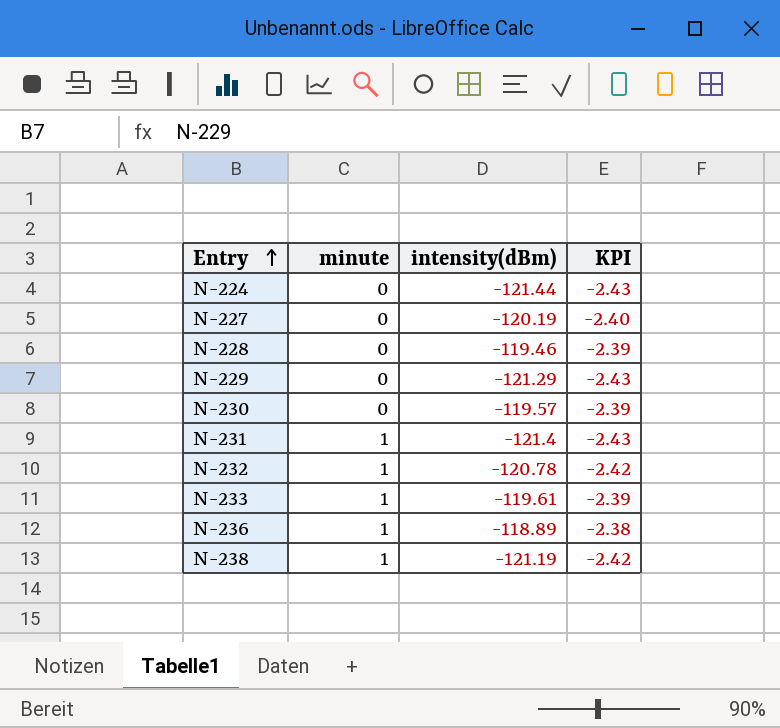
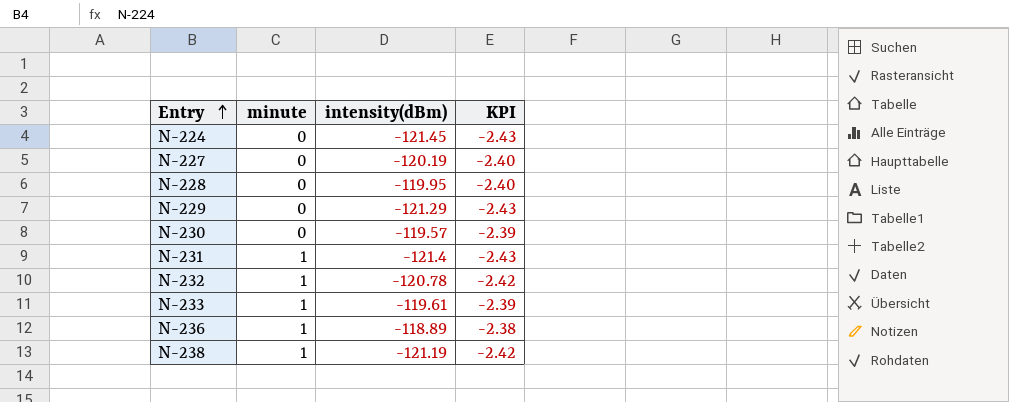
N-224 | intensity(dBm): -121.44 -> -121.45
N-228 | intensity(dBm): -119.46 -> -119.95
N-228 | KPI: -2.39 -> -2.40

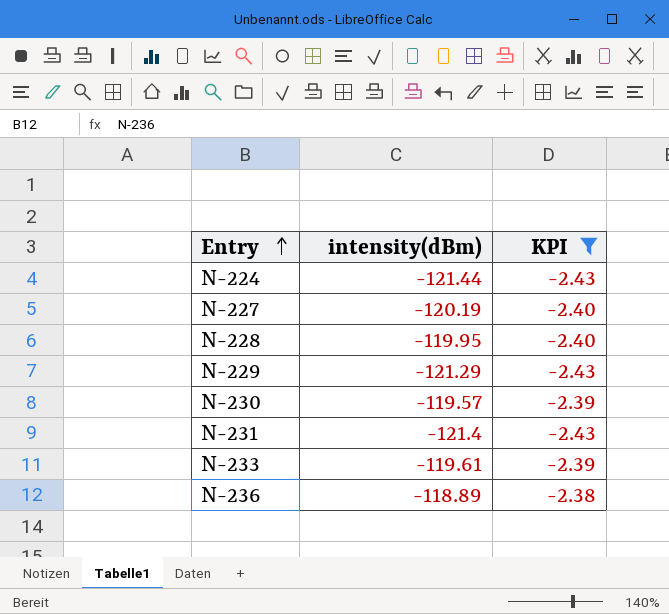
filter: none -> KPI != -2.42
column minute | position: 2 -> none
N-224 | intensity(dBm): -121.45 -> -121.44

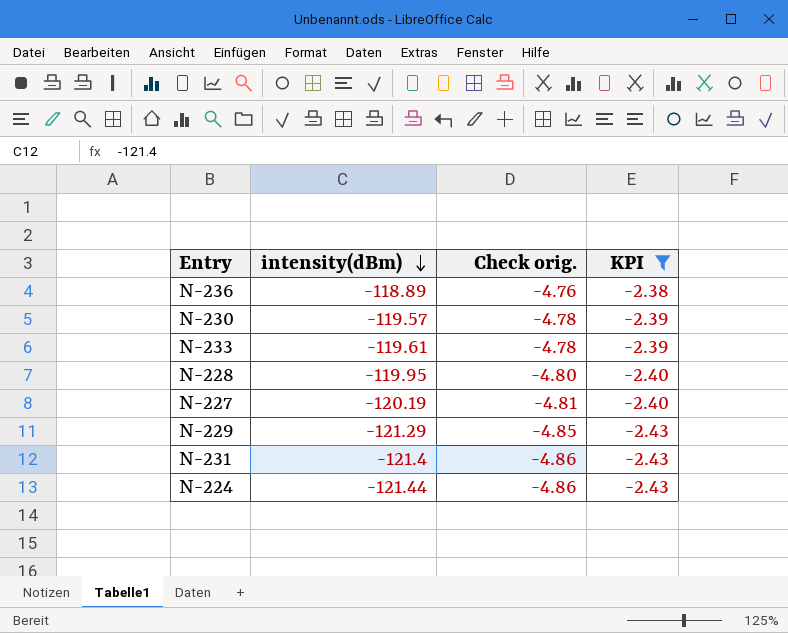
row order: Entry ascending -> intensity(dBm) descending
column Check orig. | formula: none -> [intensity(dBm)] * 0.04

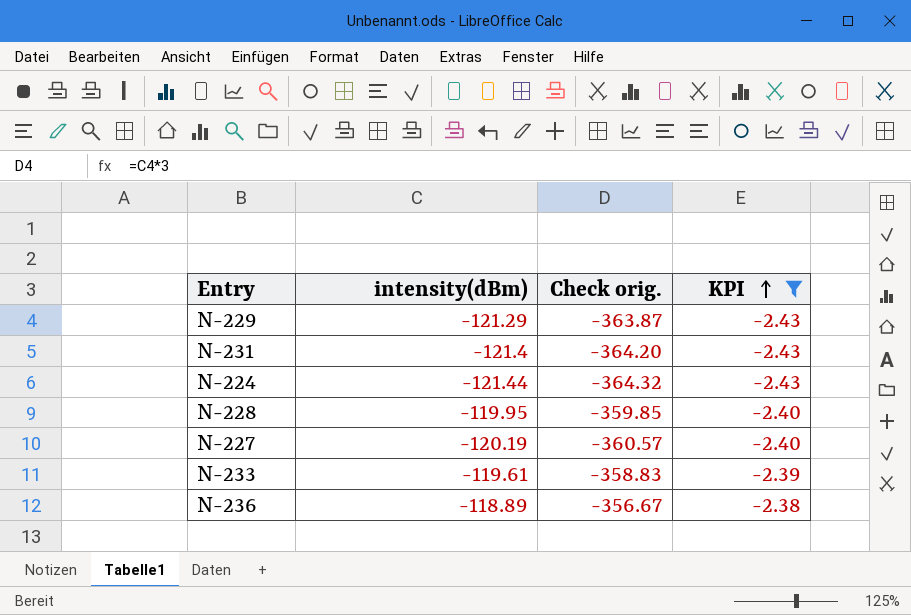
row order: intensity(dBm) descending -> KPI ascending
column Check orig. | formula: [intensity(dBm)] * 0.04 -> [intensity(dBm)] * 3
row N-230: -119.57 | -4.78 | -2.39 -> none

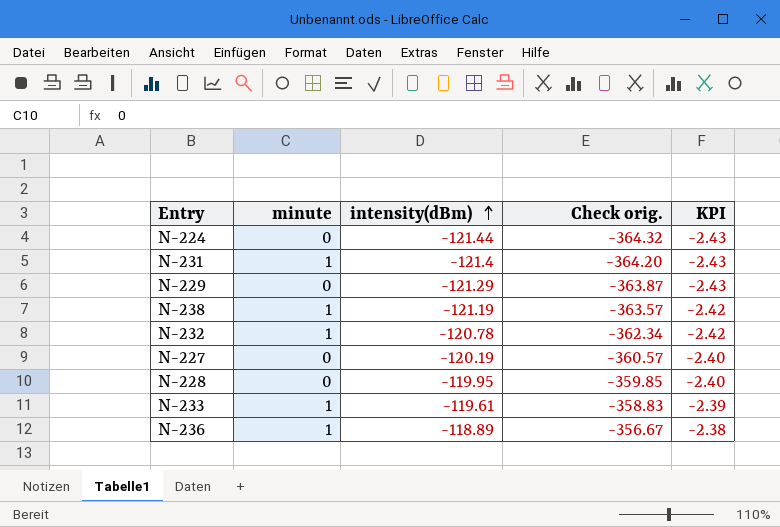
filter: KPI != -2.42 -> none
row order: KPI ascending -> intensity(dBm) ascending
column minute | position: none -> 2

